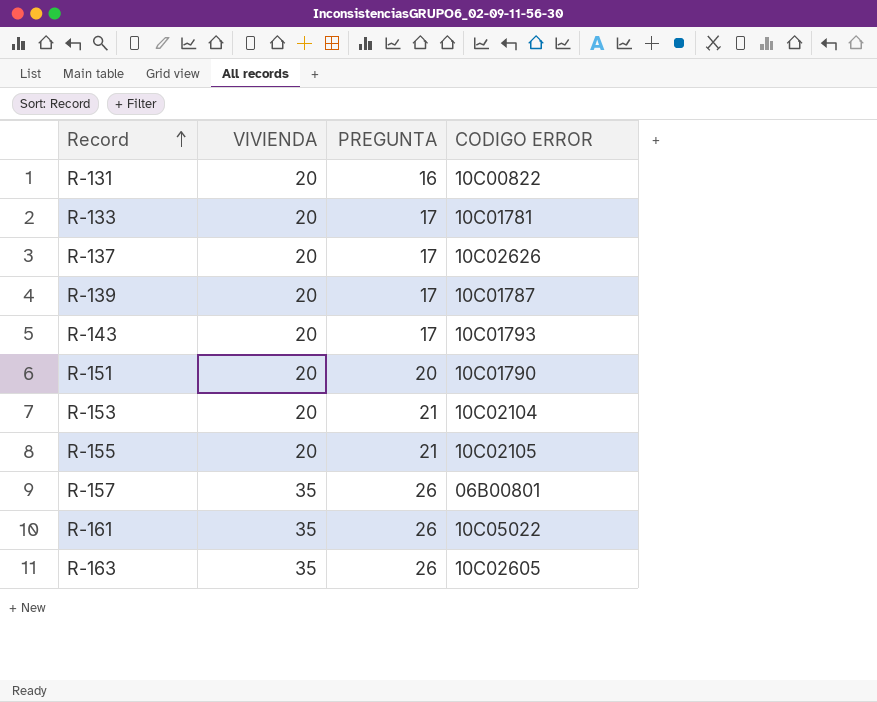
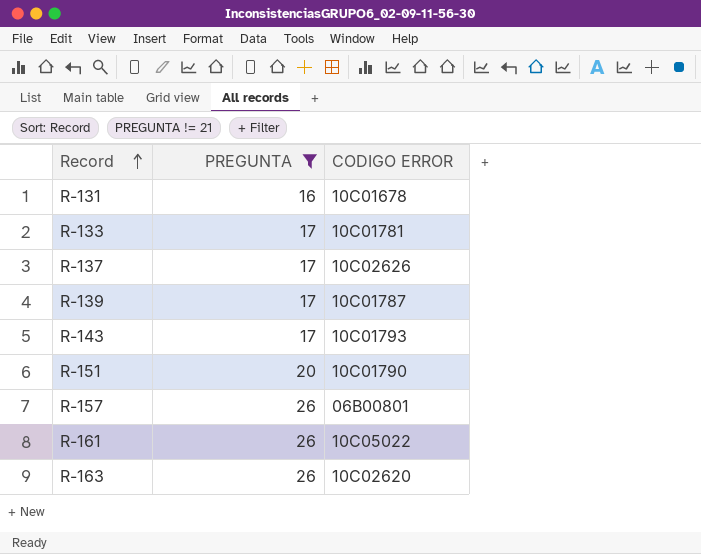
filter: none -> PREGUNTA != 21
column VIVIENDA | position: 2 -> none
R-131 | CODIGO ERROR: 10C00822 -> 10C01678
R-163 | CODIGO ERROR: 10C02605 -> 10C02620

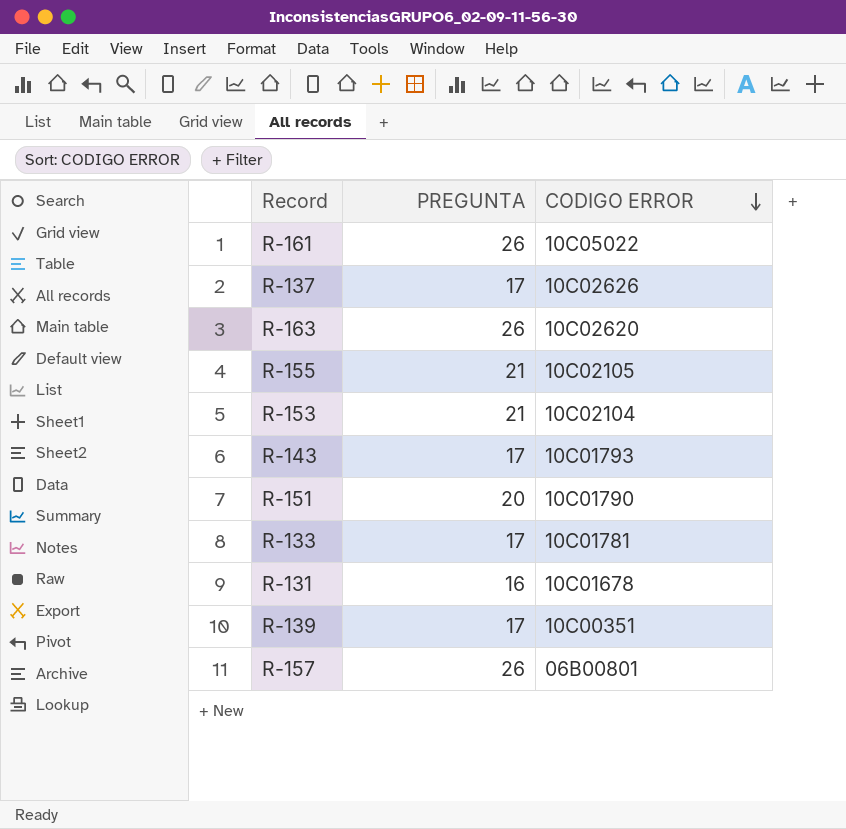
filter: PREGUNTA != 21 -> none
row order: Record ascending -> CODIGO ERROR descending
R-139 | CODIGO ERROR: 10C01787 -> 10C00351

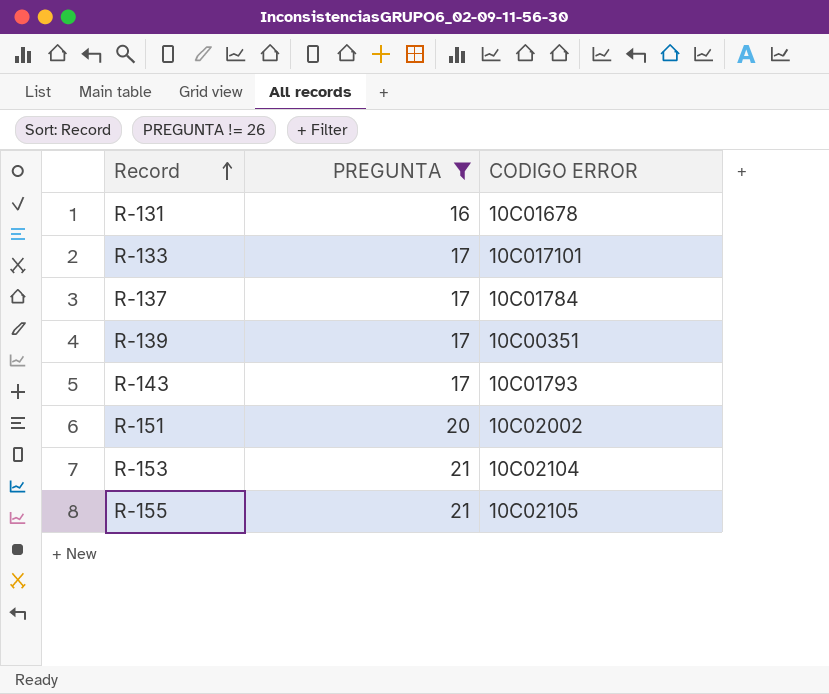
filter: none -> PREGUNTA != 26
row order: CODIGO ERROR descending -> Record ascending
R-133 | CODIGO ERROR: 10C01781 -> 10C017101
R-137 | CODIGO ERROR: 10C02626 -> 10C01784
R-151 | CODIGO ERROR: 10C01790 -> 10C02002

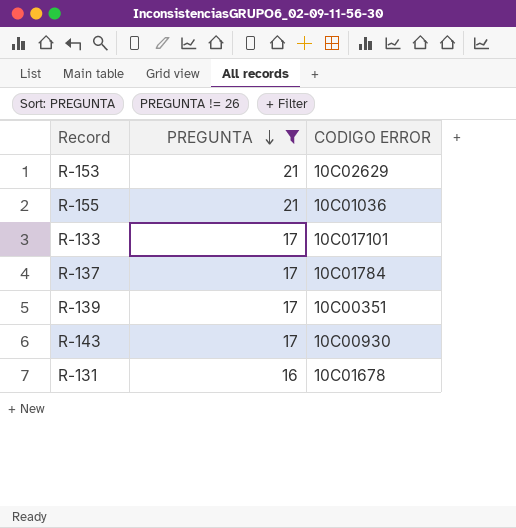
row order: Record ascending -> PREGUNTA descending
row R-151: 20 | 10C02002 -> none
R-153 | CODIGO ERROR: 10C02104 -> 10C02629
R-155 | CODIGO ERROR: 10C02105 -> 10C01036
R-143 | CODIGO ERROR: 10C01793 -> 10C00930

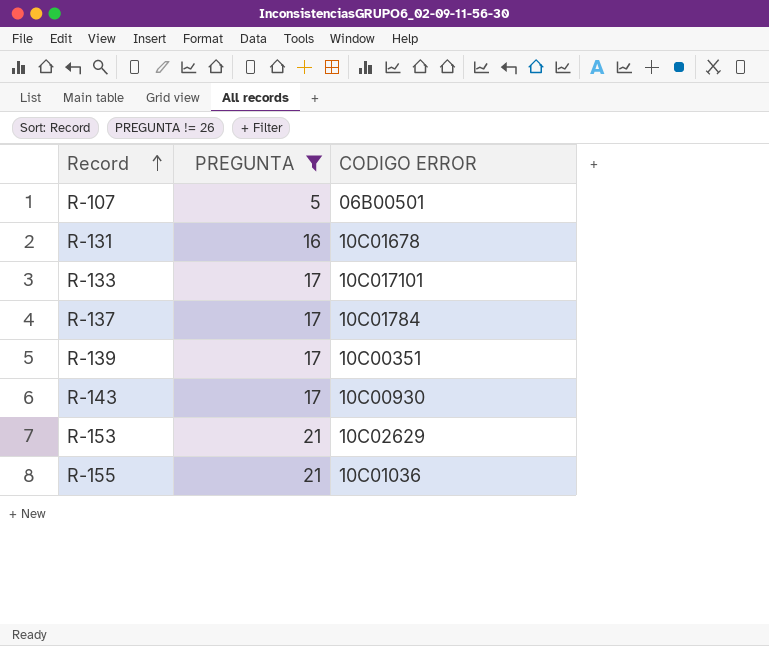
row order: PREGUNTA descending -> Record ascending
row R-107: none -> 5 | 06B00501

